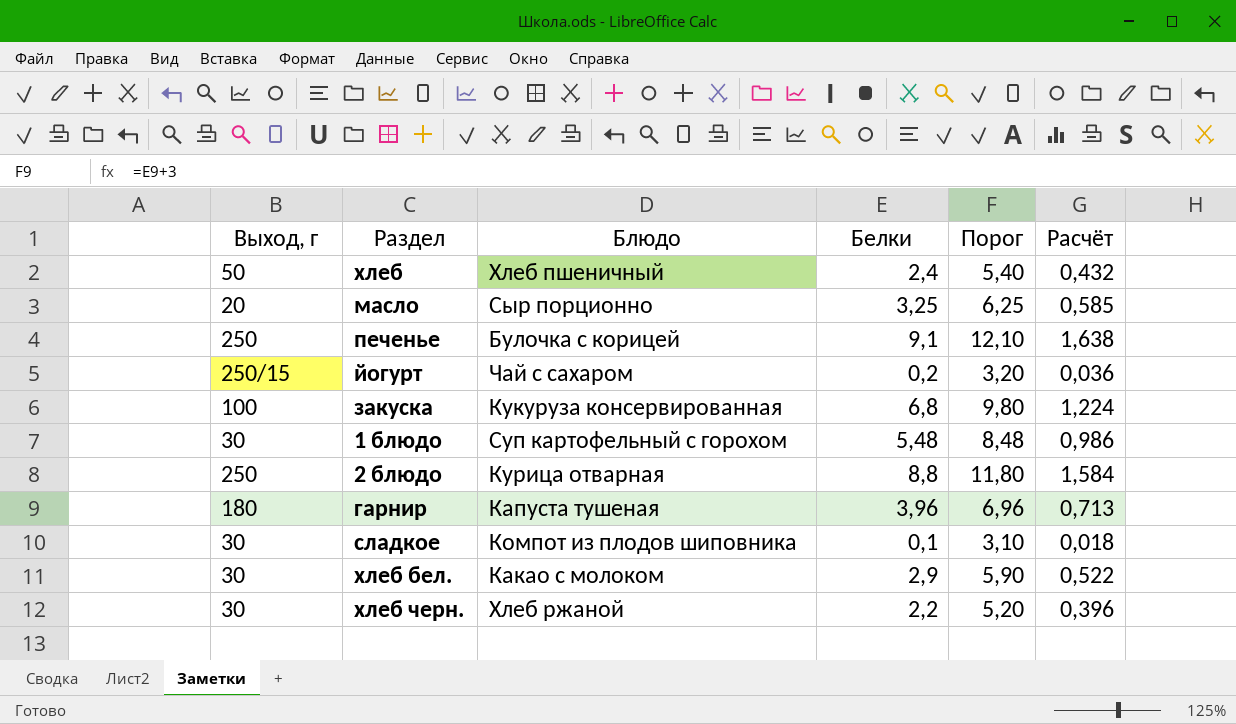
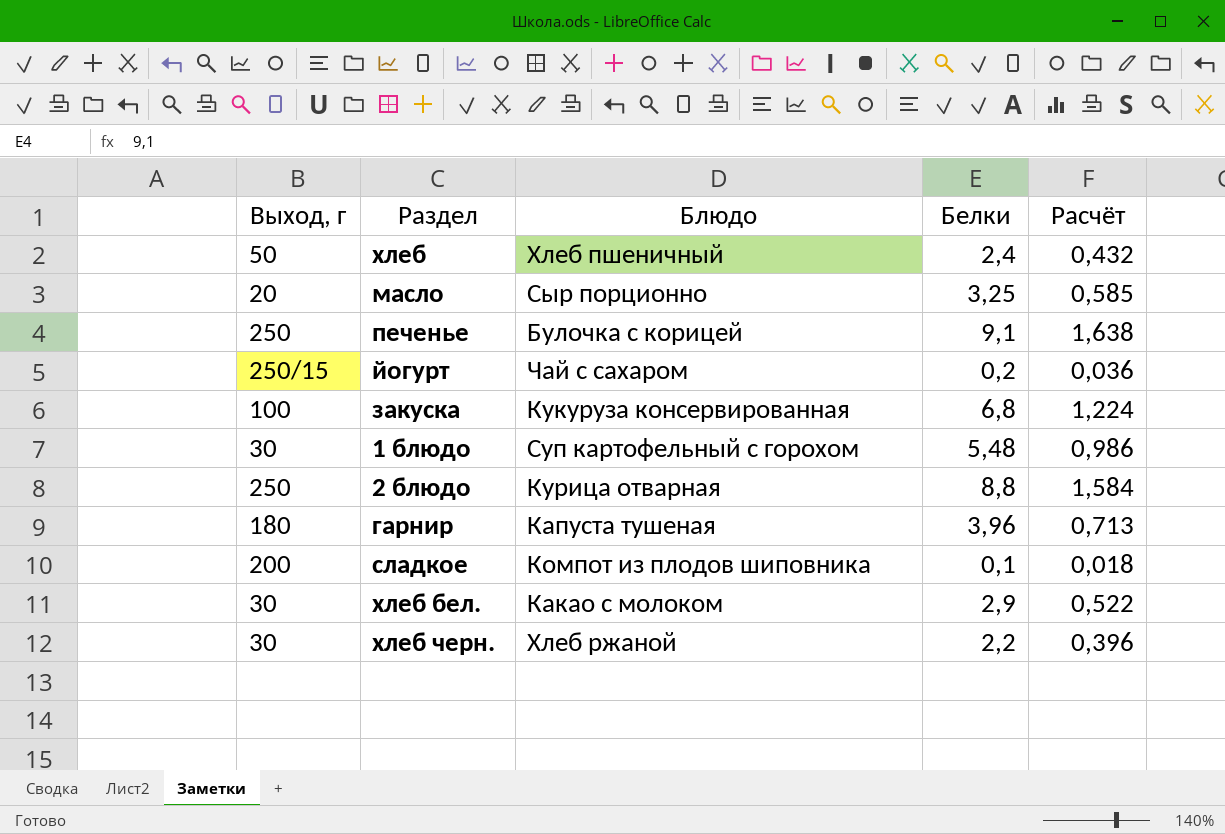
column Порог | formula: [Белки] + 3 -> none
сладкое | Выход, г: 30 -> 200

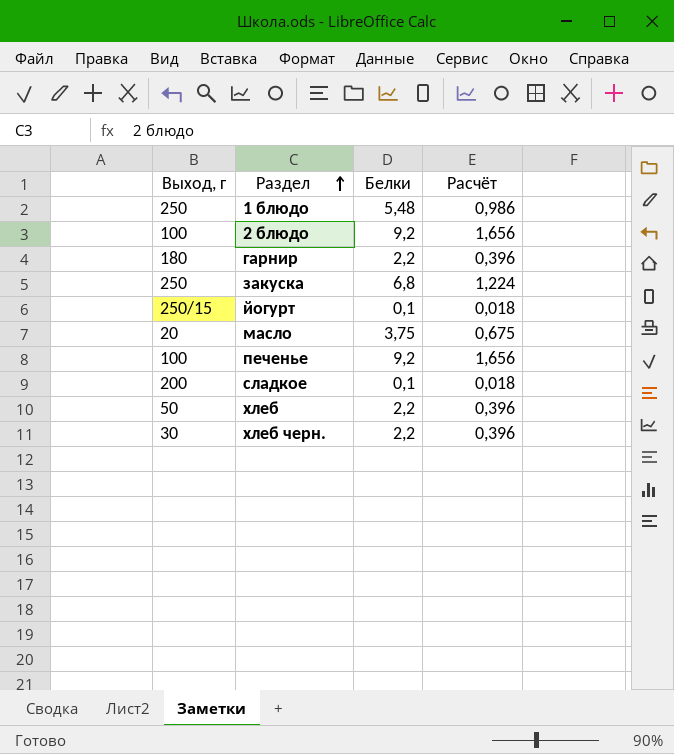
row order: none -> Раздел ascending
column Блюдо | position: 3 -> none
row хлеб бел.: 30 | Какао с молоком | 2,9 | 0,522 -> none
1 блюдо | Выход, г: 30 -> 250
2 блюдо | Выход, г: 250 -> 100
2 блюдо | Белки: 8,8 -> 9,2
2 блюдо | Расчёт: 1,584 -> 1,656
гарнир | Белки: 3,96 -> 2,2
гарнир | Расчёт: 0,713 -> 0,396
закуска | Выход, г: 100 -> 250
йогурт | Белки: 0,2 -> 0,1
йогурт | Расчёт: 0,036 -> 0,018
масло | Белки: 3,25 -> 3,75
масло | Расчёт: 0,585 -> 0,675
печенье | Выход, г: 250 -> 100
печенье | Белки: 9,1 -> 9,2
печенье | Расчёт: 1,638 -> 1,656
хлеб | Белки: 2,4 -> 2,2
хлеб | Расчёт: 0,432 -> 0,396

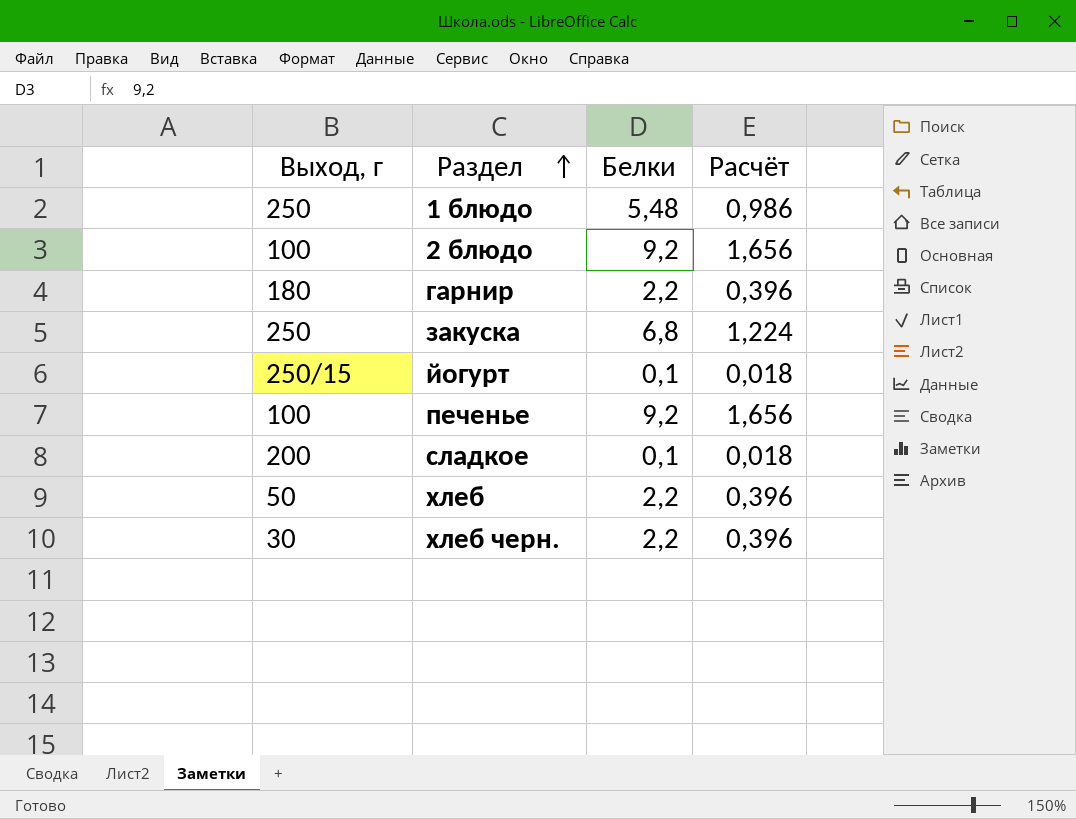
row масло: 20 | 3,75 | 0,675 -> none

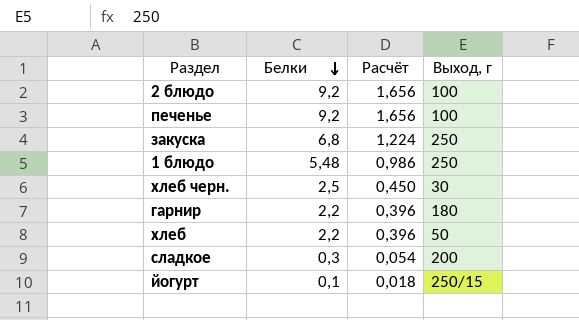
row order: Раздел ascending -> Белки descending
column Выход, г | position: 1 -> 4
хлеб черн. | Белки: 2,2 -> 2,5
хлеб черн. | Расчёт: 0,396 -> 0,450
сладкое | Белки: 0,1 -> 0,3
сладкое | Расчёт: 0,018 -> 0,054

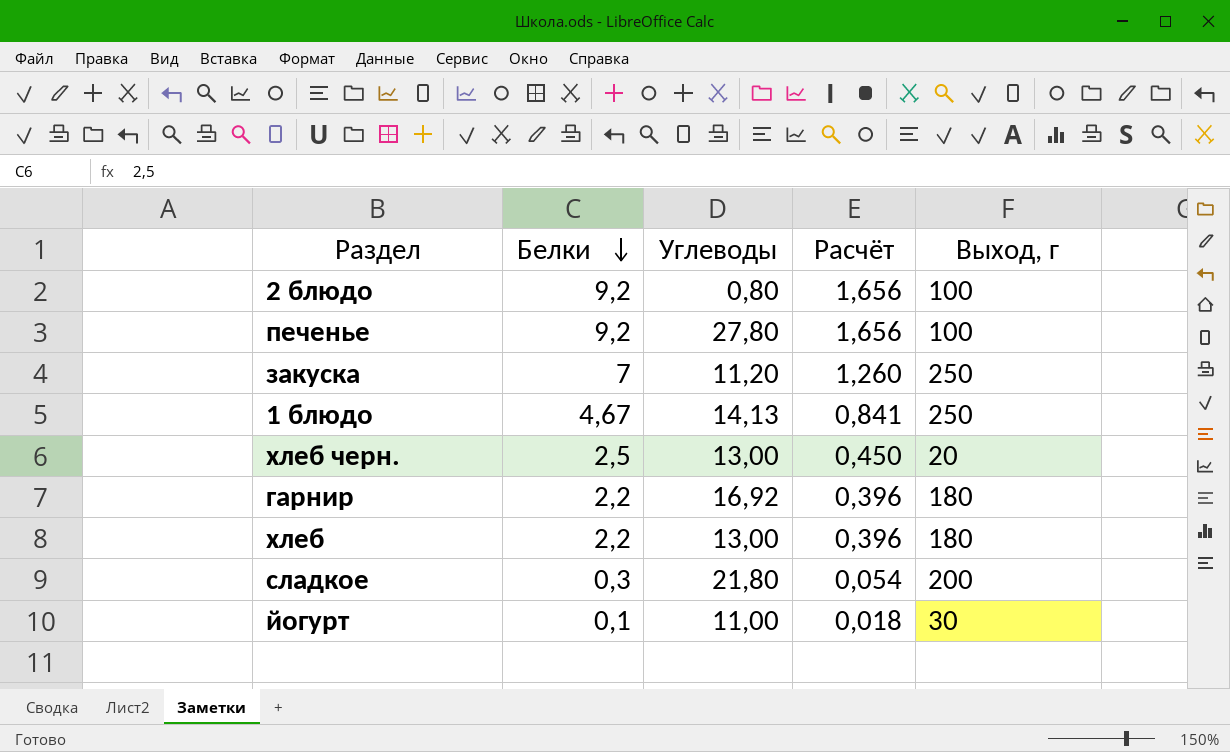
column Углеводы | position: none -> 3
закуска | Белки: 6,8 -> 7
закуска | Расчёт: 1,224 -> 1,260
1 блюдо | Белки: 5,48 -> 4,67
1 блюдо | Расчёт: 0,986 -> 0,841
хлеб черн. | Выход, г: 30 -> 20
хлеб | Выход, г: 50 -> 180
йогурт | Выход, г: 250/15 -> 30

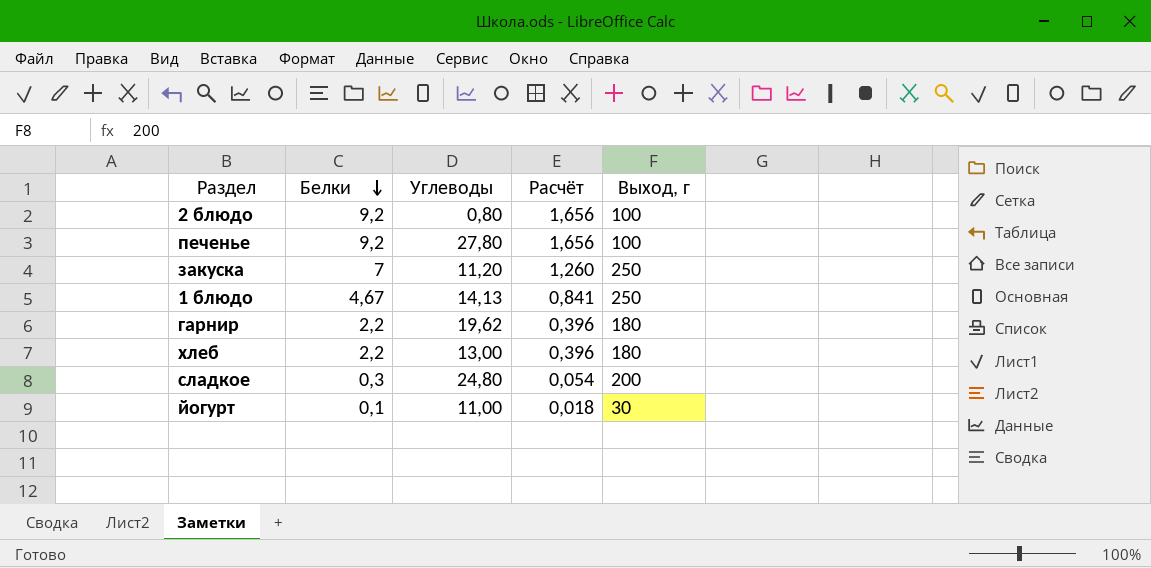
row хлеб черн.: 2,5 | 13,00 | 0,450 | 20 -> none
гарнир | Углеводы: 16,92 -> 19,62
сладкое | Углеводы: 21,80 -> 24,80

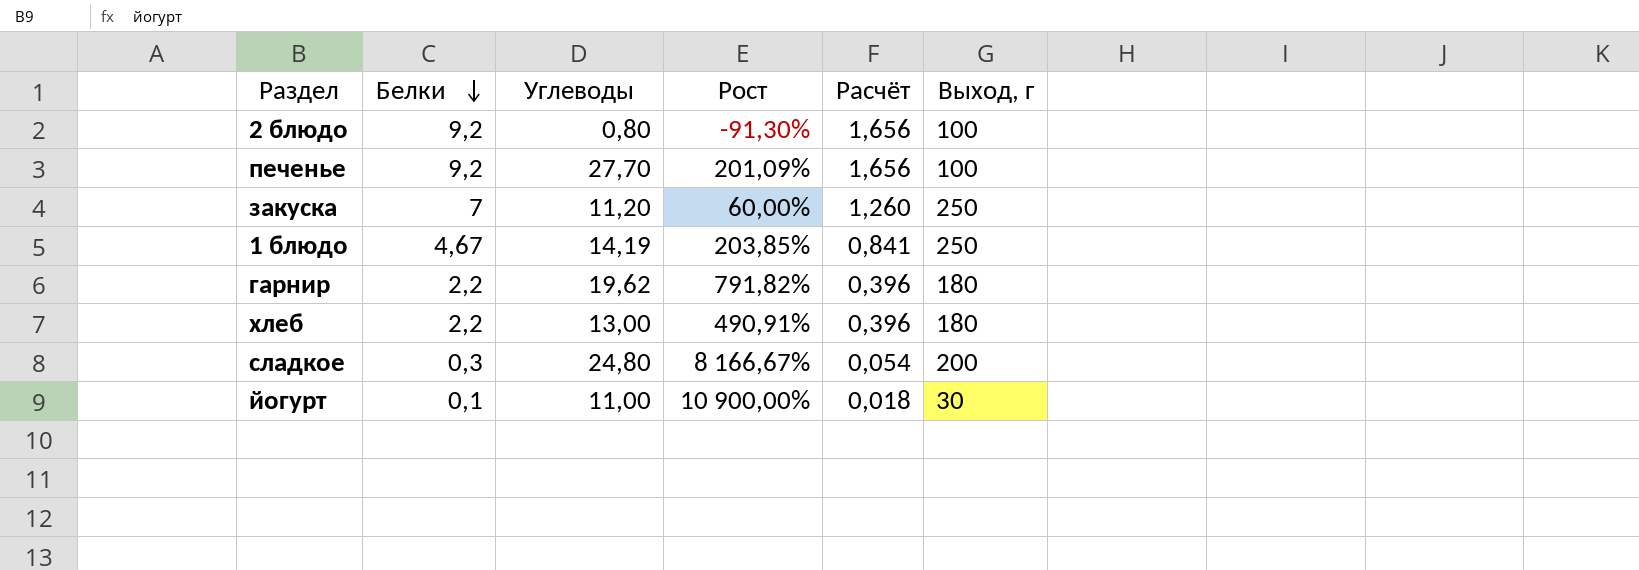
column Рост | formula: none -> ([Углеводы] - [Белки]) / [Белки]
печенье | Углеводы: 27,80 -> 27,70
1 блюдо | Углеводы: 14,13 -> 14,19

